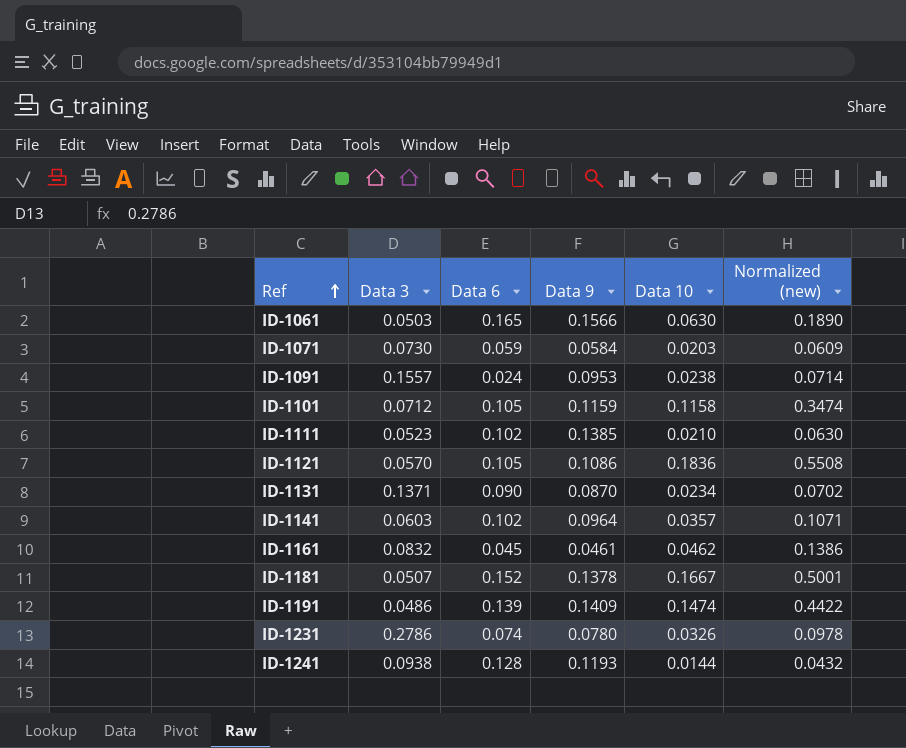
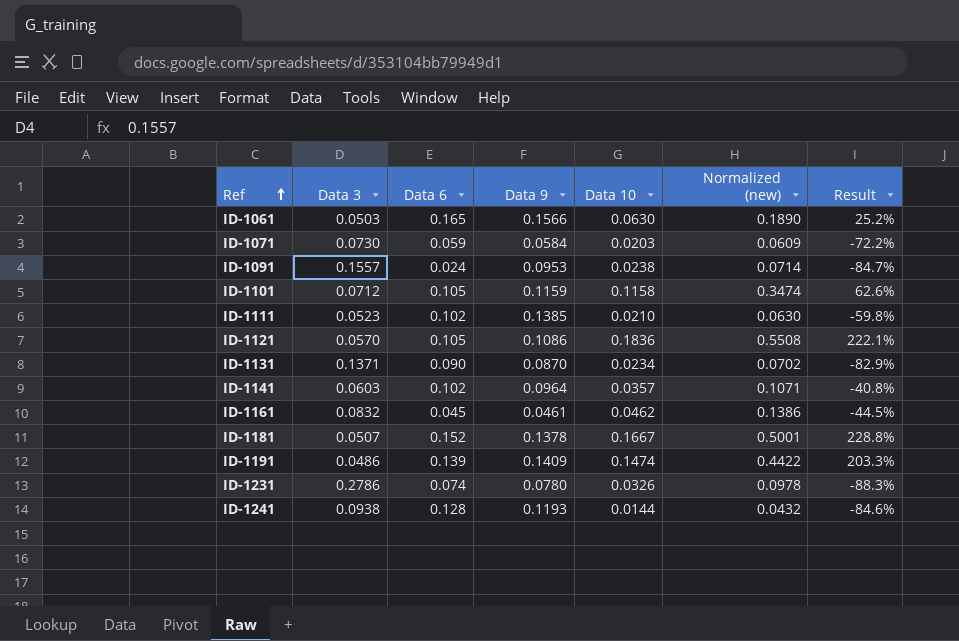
column Result | formula: none -> ([Data 10] - [Data 3]) / [Data 3]

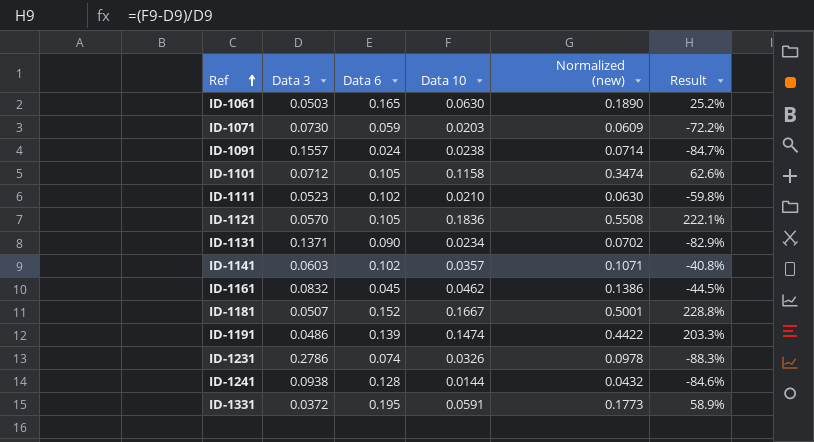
column Data 9 | position: 4 -> none
row ID-1331: none -> 0.0372 | 0.195 | 0.0591 | 0.1773 | 58.9%

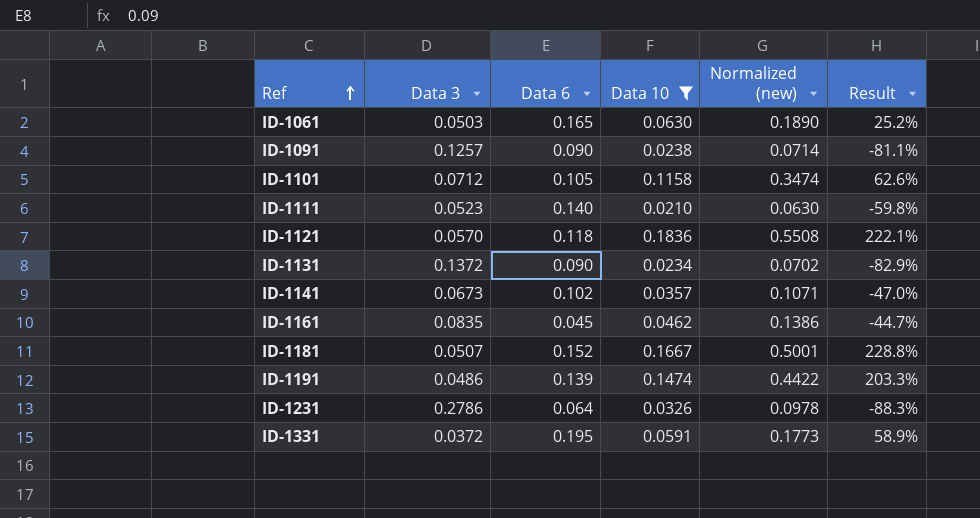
filter: none -> Data 10 >= 0.0210
ID-1091 | Data 3: 0.1557 -> 0.1257
ID-1091 | Data 6: 0.024 -> 0.090
ID-1091 | Result: -84.7% -> -81.1%
ID-1111 | Data 6: 0.102 -> 0.140
ID-1121 | Data 6: 0.105 -> 0.118
ID-1131 | Data 3: 0.1371 -> 0.1372
ID-1141 | Data 3: 0.0603 -> 0.0673
ID-1141 | Result: -40.8% -> -47.0%
ID-1161 | Data 3: 0.0832 -> 0.0835
ID-1161 | Result: -44.5% -> -44.7%
ID-1231 | Data 6: 0.074 -> 0.064

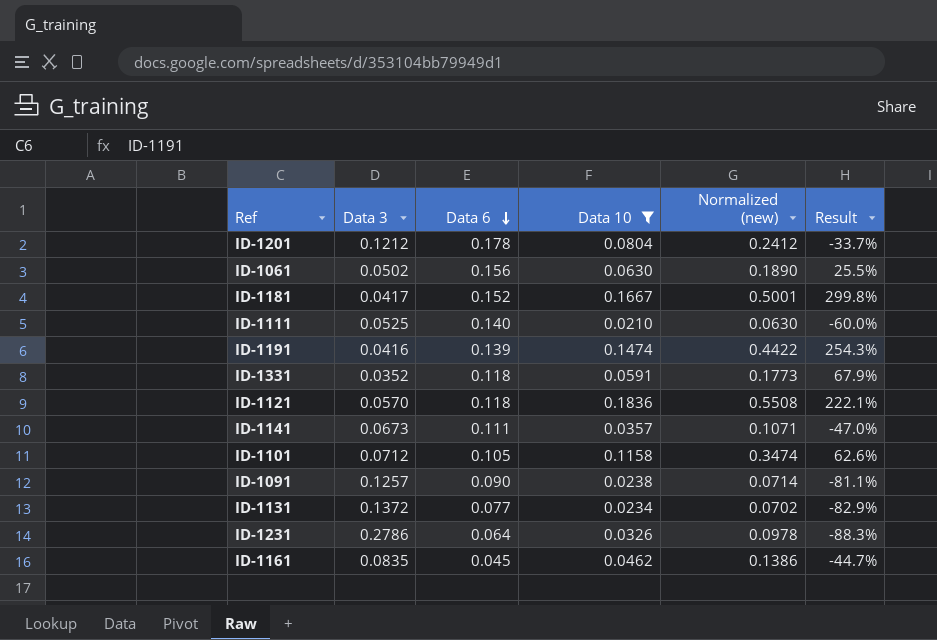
row order: Ref ascending -> Data 6 descending
row ID-1201: none -> 0.1212 | 0.178 | 0.0804 | 0.2412 | -33.7%
ID-1061 | Data 3: 0.0503 -> 0.0502
ID-1061 | Data 6: 0.165 -> 0.156
ID-1061 | Result: 25.2% -> 25.5%
ID-1181 | Data 3: 0.0507 -> 0.0417
ID-1181 | Result: 228.8% -> 299.8%
ID-1111 | Data 3: 0.0523 -> 0.0525
ID-1111 | Result: -59.8% -> -60.0%
ID-1191 | Data 3: 0.0486 -> 0.0416
ID-1191 | Result: 203.3% -> 254.3%
ID-1331 | Data 3: 0.0372 -> 0.0352
ID-1331 | Data 6: 0.195 -> 0.118
ID-1331 | Result: 58.9% -> 67.9%
ID-1141 | Data 6: 0.102 -> 0.111
ID-1131 | Data 6: 0.090 -> 0.077

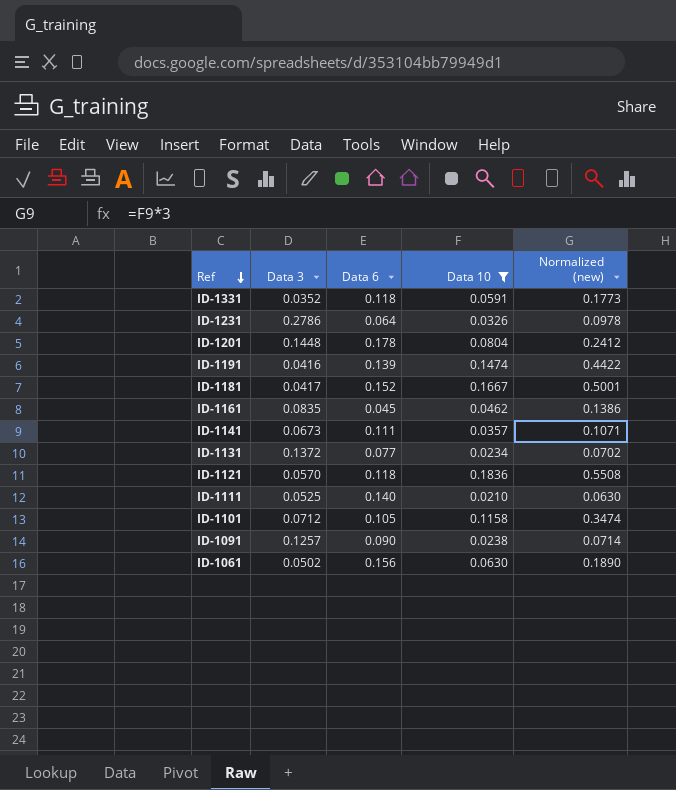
row order: Data 6 descending -> Ref descending
column Result | formula: ([Data 10] - [Data 3]) / [Data 3] -> none
ID-1201 | Data 3: 0.1212 -> 0.1448

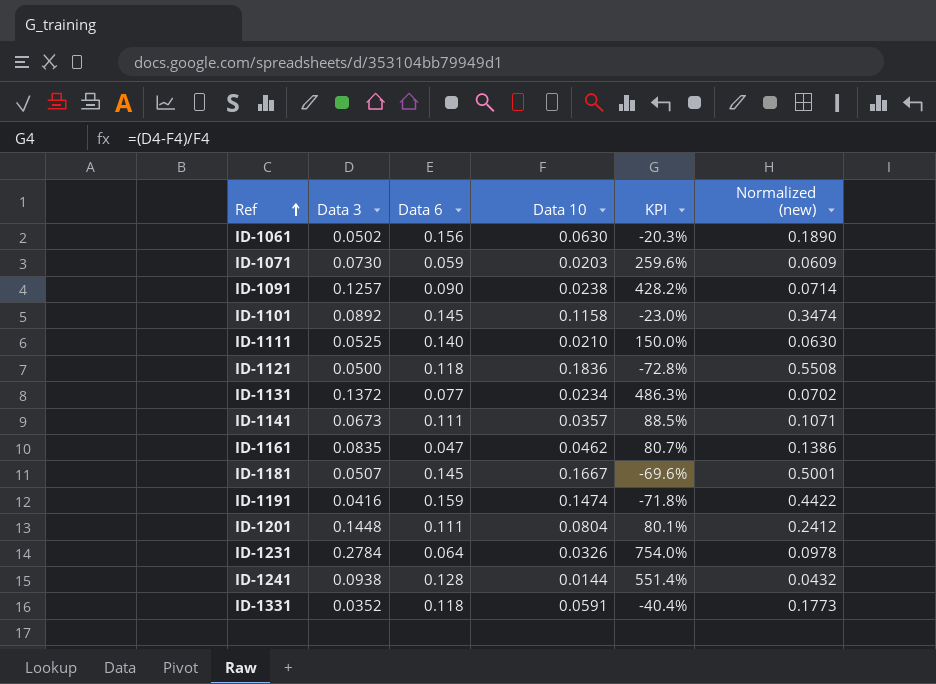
filter: Data 10 >= 0.0210 -> none
row order: Ref descending -> Ref ascending
column KPI | formula: none -> ([Data 3] - [Data 10]) / [Data 10]
ID-1101 | Data 3: 0.0712 -> 0.0892
ID-1101 | Data 6: 0.105 -> 0.145
ID-1121 | Data 3: 0.0570 -> 0.0500
ID-1161 | Data 6: 0.045 -> 0.047
ID-1181 | Data 3: 0.0417 -> 0.0507
ID-1181 | Data 6: 0.152 -> 0.145
ID-1191 | Data 6: 0.139 -> 0.159
ID-1201 | Data 6: 0.178 -> 0.111
ID-1231 | Data 3: 0.2786 -> 0.2784

